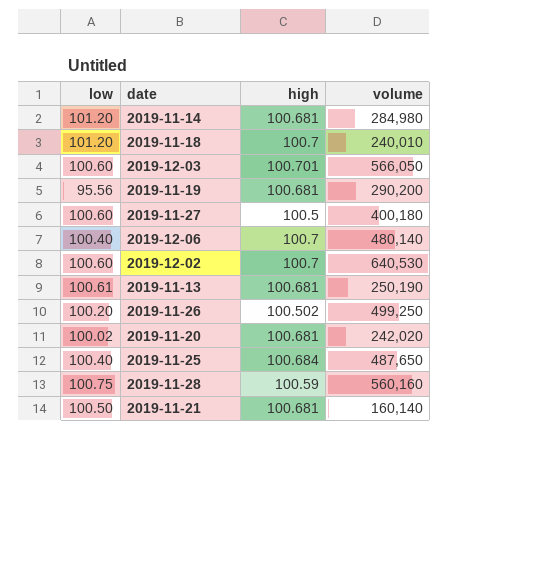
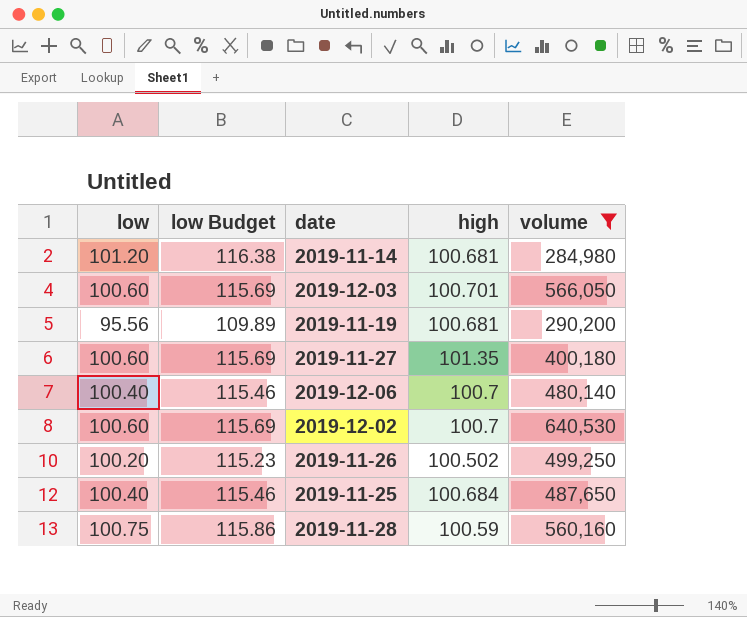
filter: none -> volume >= 284,980
column low Budget | formula: none -> [low] * 1.15
2019-11-27 | high: 100.5 -> 101.35

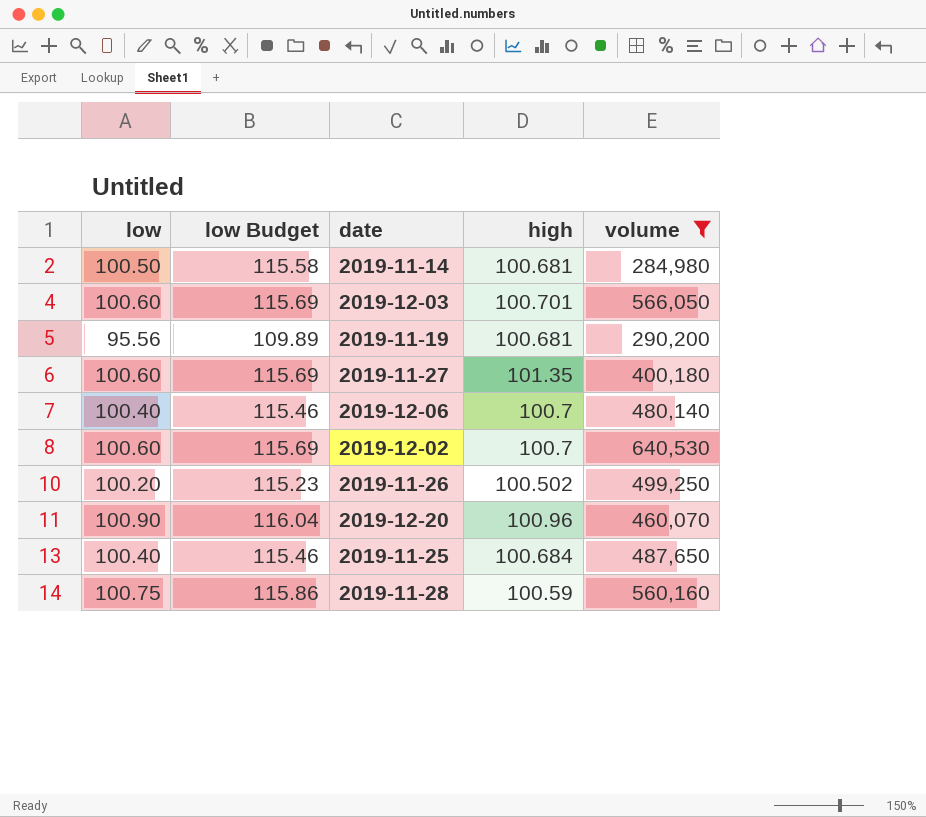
2019-11-14 | low: 101.20 -> 100.50
2019-11-14 | low Budget: 116.38 -> 115.58
row 2019-12-20: none -> 100.90 | 116.04 | 100.96 | 460,070

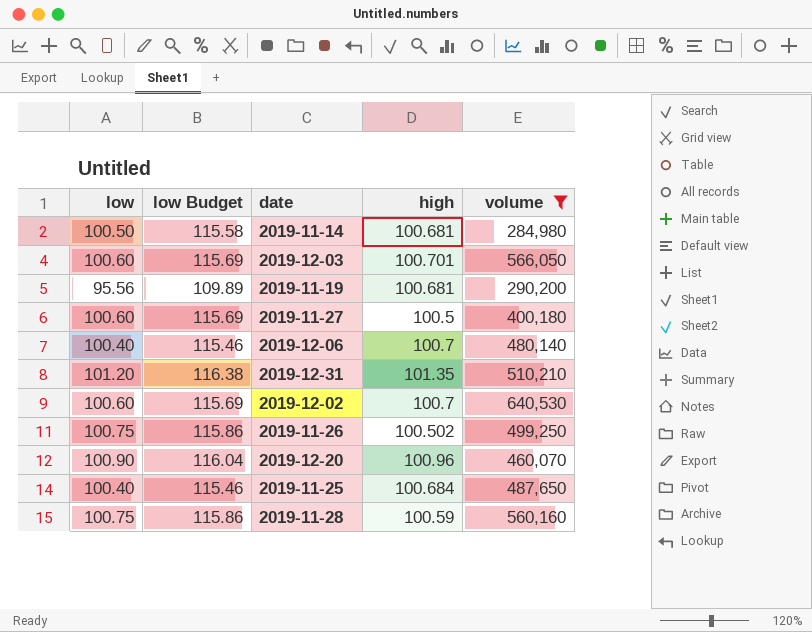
2019-11-27 | high: 101.35 -> 100.5
row 2019-12-31: none -> 101.20 | 116.38 | 101.35 | 510,210
2019-11-26 | low: 100.20 -> 100.75
2019-11-26 | low Budget: 115.23 -> 115.86

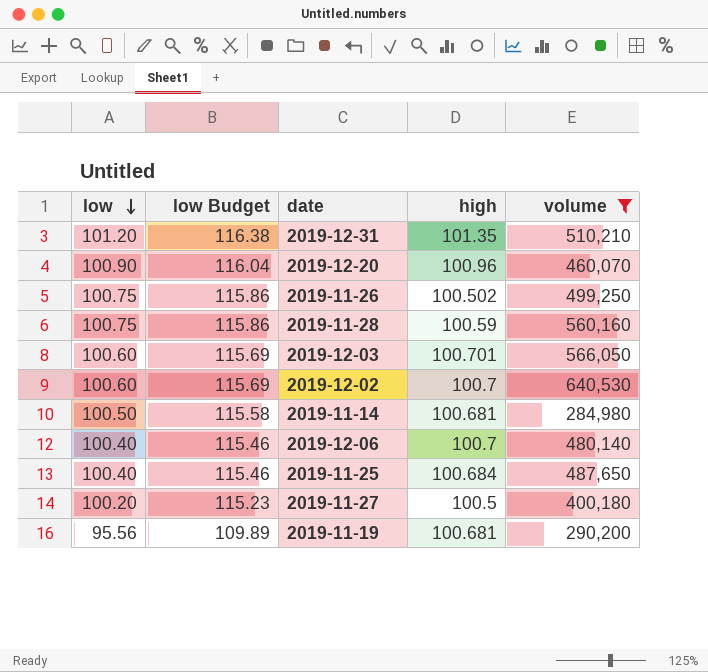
row order: none -> low descending
2019-11-27 | low: 100.60 -> 100.20
2019-11-27 | low Budget: 115.69 -> 115.23

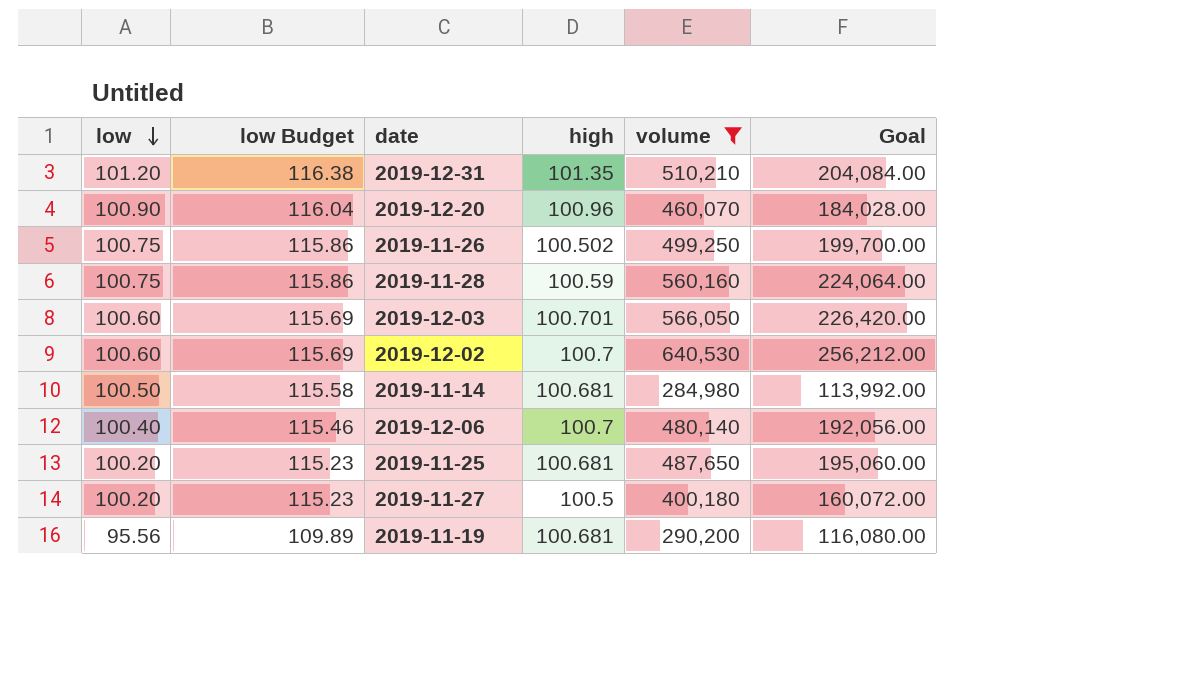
column Goal | formula: none -> [volume] * 0.4
2019-11-25 | low: 100.40 -> 100.20
2019-11-25 | low Budget: 115.46 -> 115.23
2019-11-25 | high: 100.684 -> 100.681

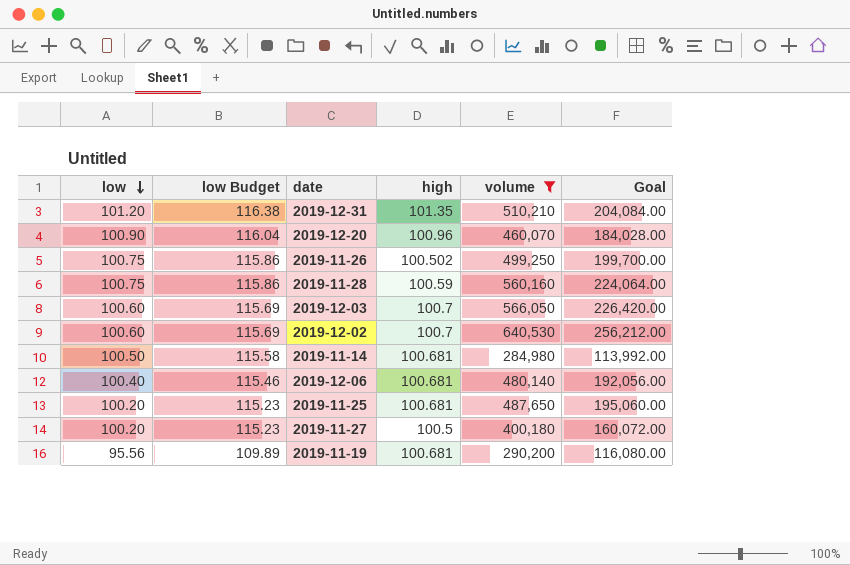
2019-12-03 | high: 100.701 -> 100.7
2019-12-06 | high: 100.7 -> 100.681

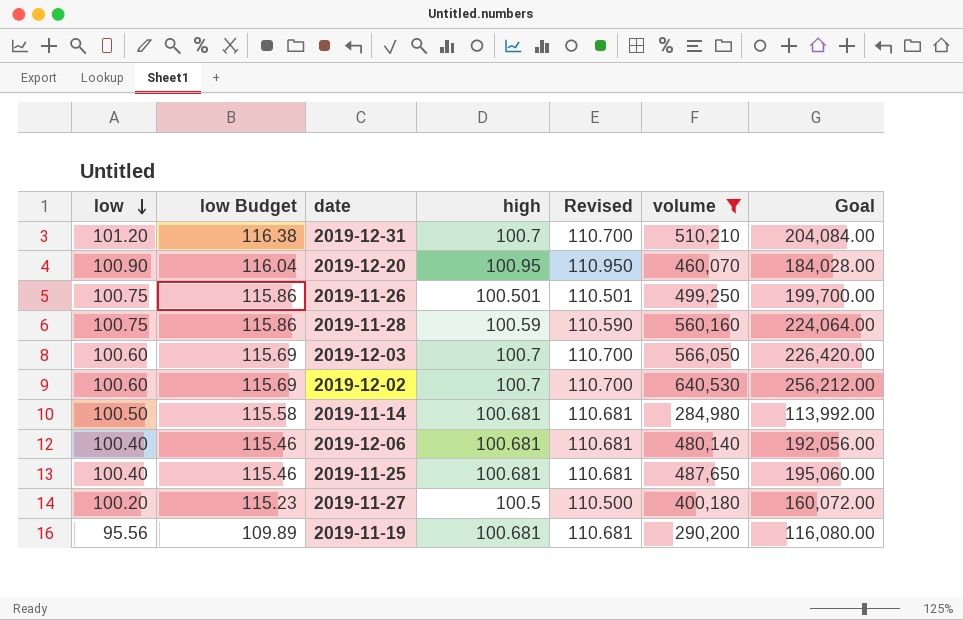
column Revised | formula: none -> [high] + 10
2019-12-31 | high: 101.35 -> 100.7
2019-12-20 | high: 100.96 -> 100.95
2019-11-26 | high: 100.502 -> 100.501
2019-11-25 | low: 100.20 -> 100.40
2019-11-25 | low Budget: 115.23 -> 115.46

